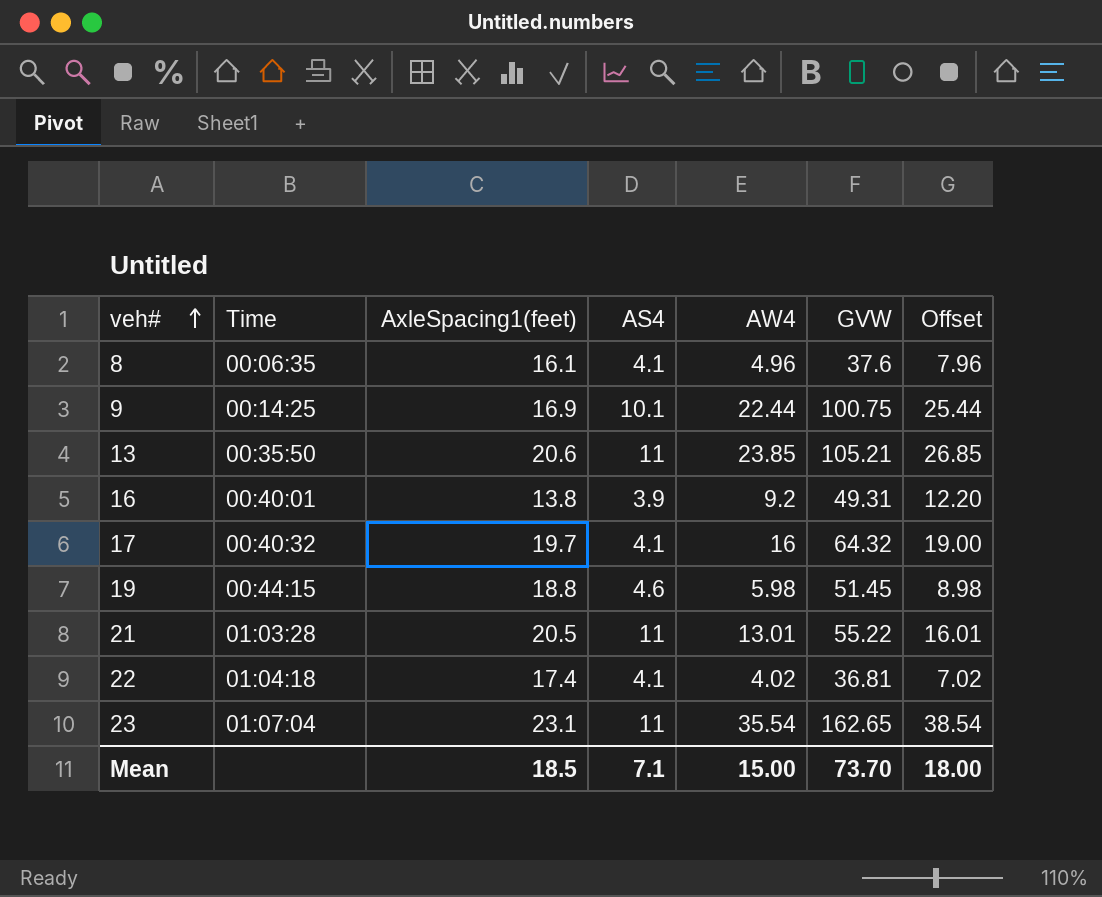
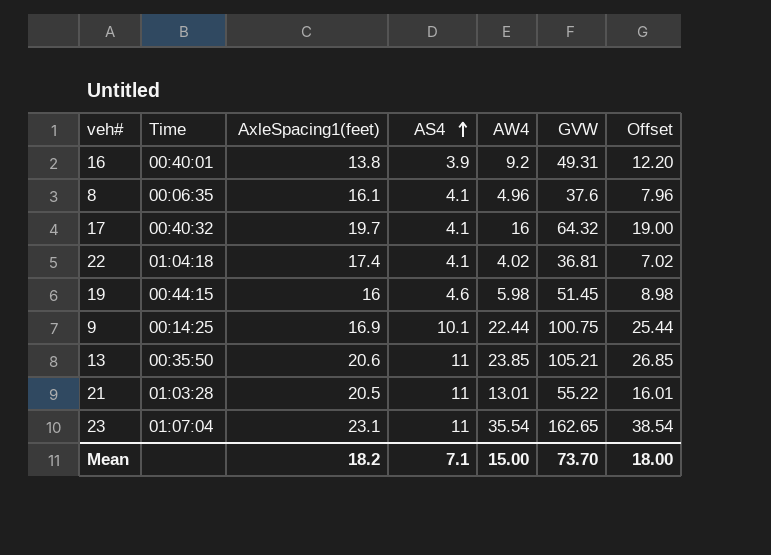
row order: veh# ascending -> AS4 ascending
19 | AxleSpacing1(feet): 18.8 -> 16
Mean | AxleSpacing1(feet): 18.5 -> 18.2

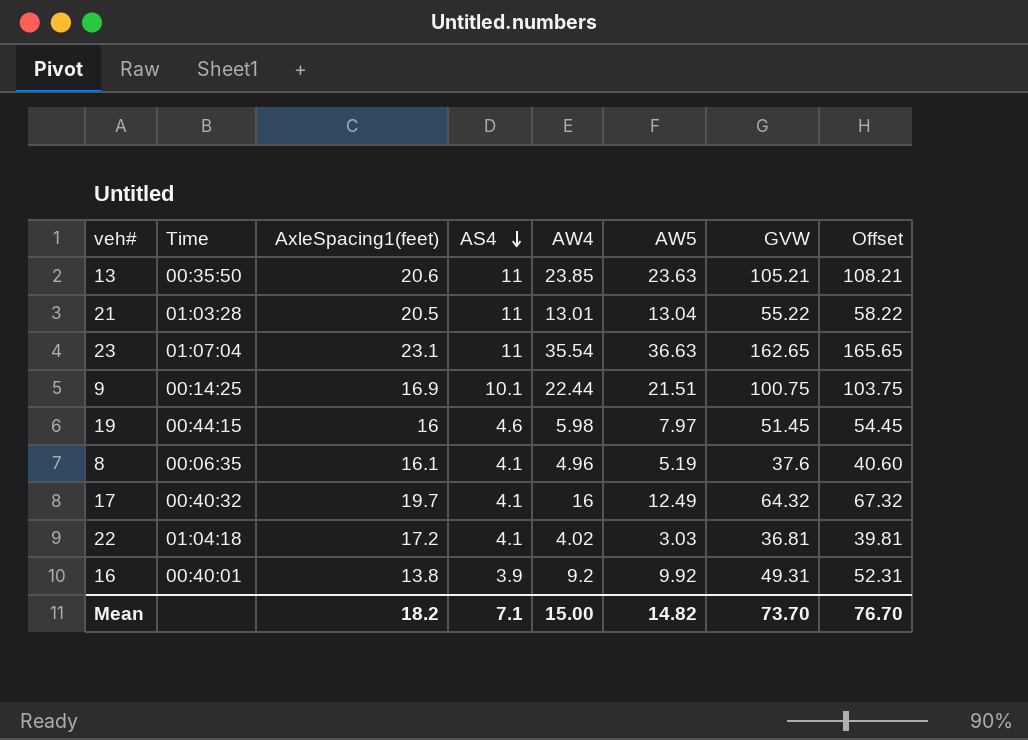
row order: AS4 ascending -> AS4 descending
column AW5 | position: none -> 6
column Offset | formula: [AW4] + 3 -> [GVW] + 3
22 | AxleSpacing1(feet): 17.4 -> 17.2
Mean | Offset: 18.00 -> 76.70

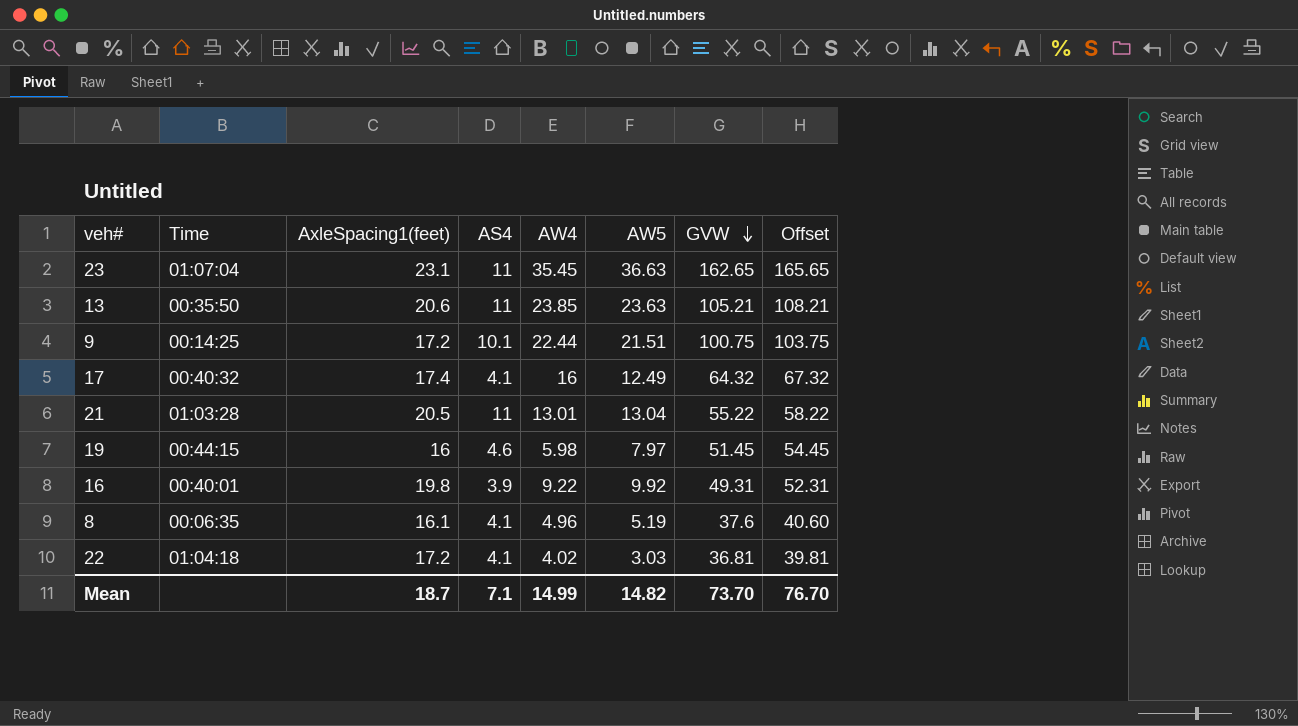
row order: AS4 descending -> GVW descending
23 | AW4: 35.54 -> 35.45
9 | AxleSpacing1(feet): 16.9 -> 17.2
17 | AxleSpacing1(feet): 19.7 -> 17.4
16 | AxleSpacing1(feet): 13.8 -> 19.8
16 | AW4: 9.2 -> 9.22
Mean | AxleSpacing1(feet): 18.2 -> 18.7
Mean | AW4: 15.00 -> 14.99

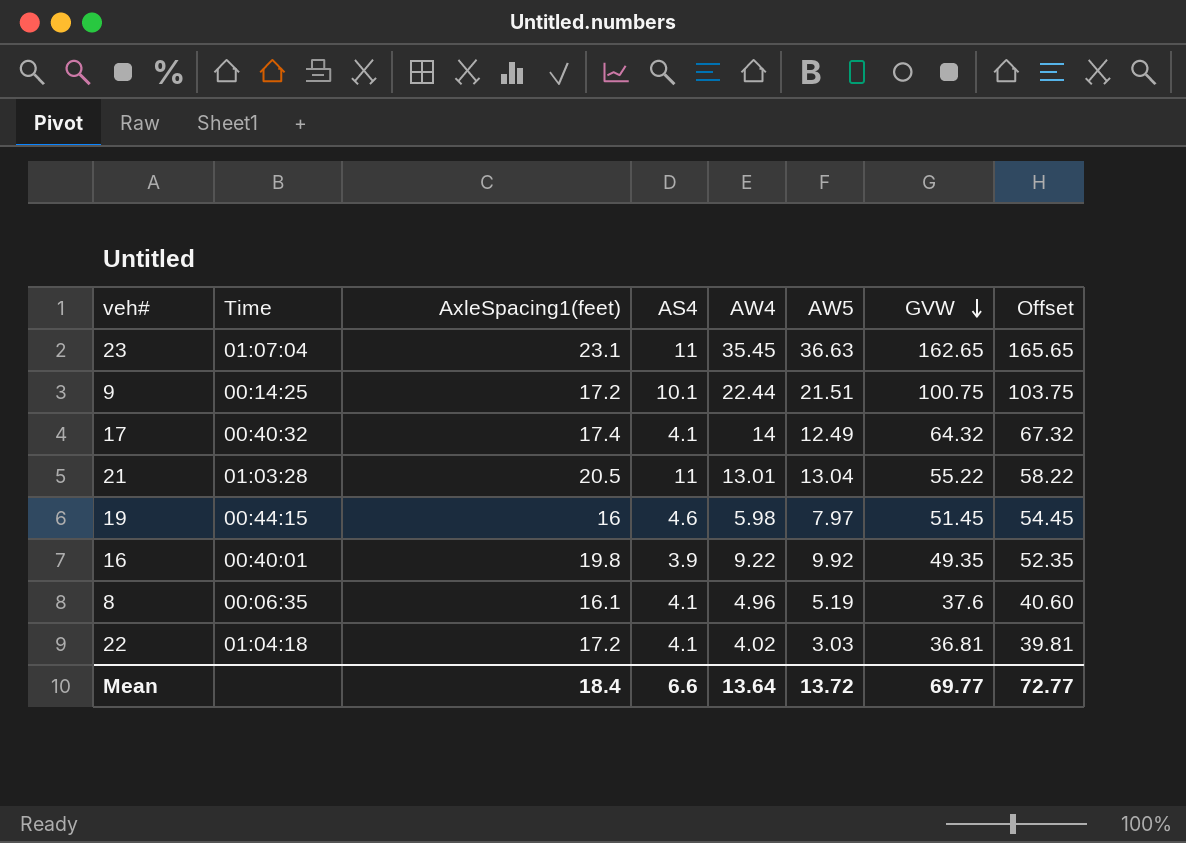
row 13: 00:35:50 | 20.6 | 11 | 23.85 | 23.63 | 105.21 | 108.21 -> none
17 | AW4: 16 -> 14
16 | GVW: 49.31 -> 49.35
16 | Offset: 52.31 -> 52.35
Mean | AxleSpacing1(feet): 18.7 -> 18.4
Mean | AS4: 7.1 -> 6.6
Mean | AW4: 14.99 -> 13.64
Mean | AW5: 14.82 -> 13.72
Mean | GVW: 73.70 -> 69.77
Mean | Offset: 76.70 -> 72.77

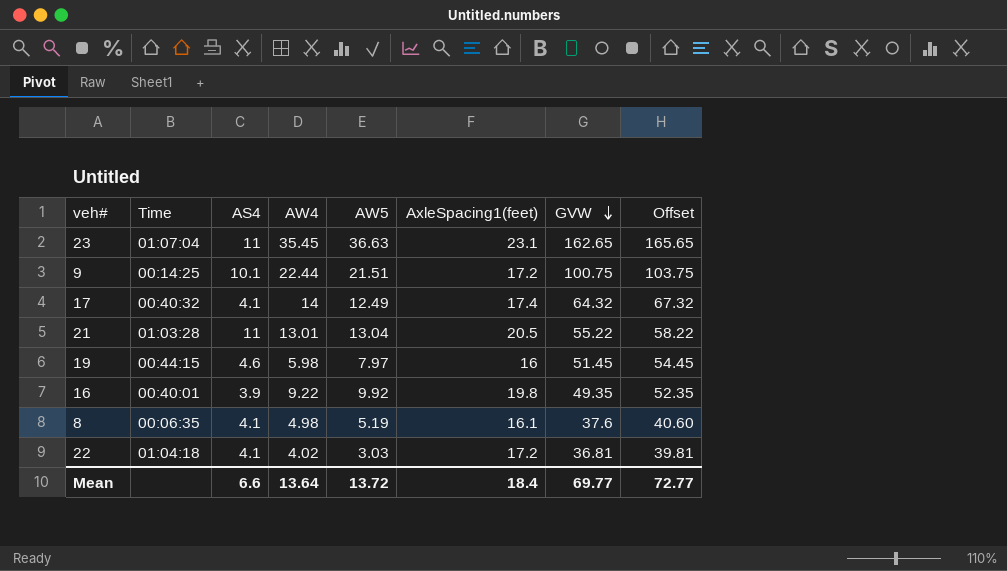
column AxleSpacing1(feet) | position: 3 -> 6
8 | AW4: 4.96 -> 4.98

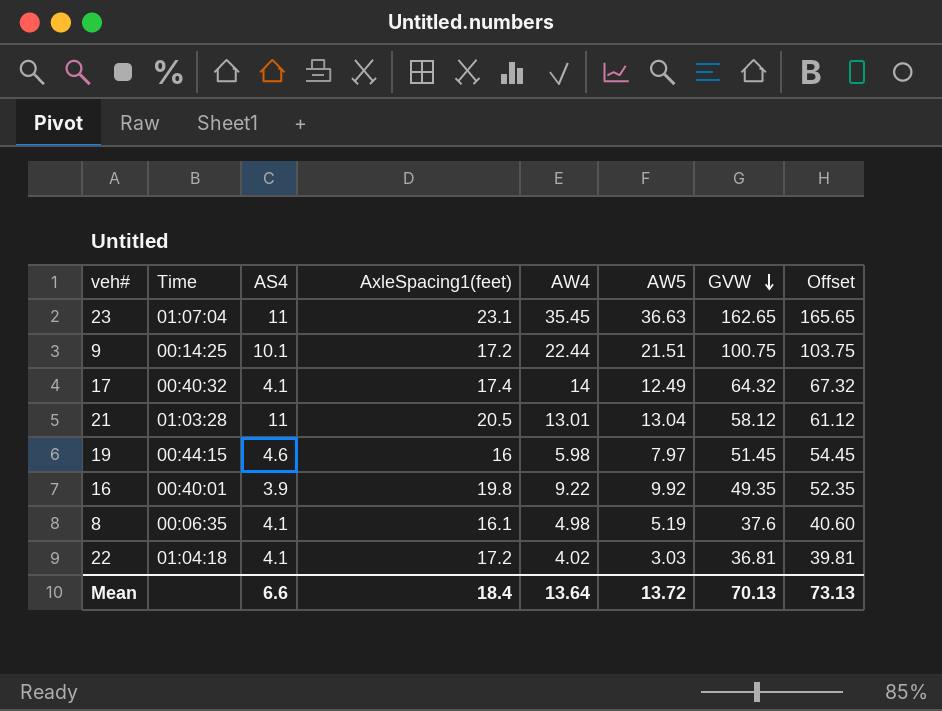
column AxleSpacing1(feet) | position: 6 -> 4
21 | GVW: 55.22 -> 58.12
21 | Offset: 58.22 -> 61.12
Mean | GVW: 69.77 -> 70.13
Mean | Offset: 72.77 -> 73.13

